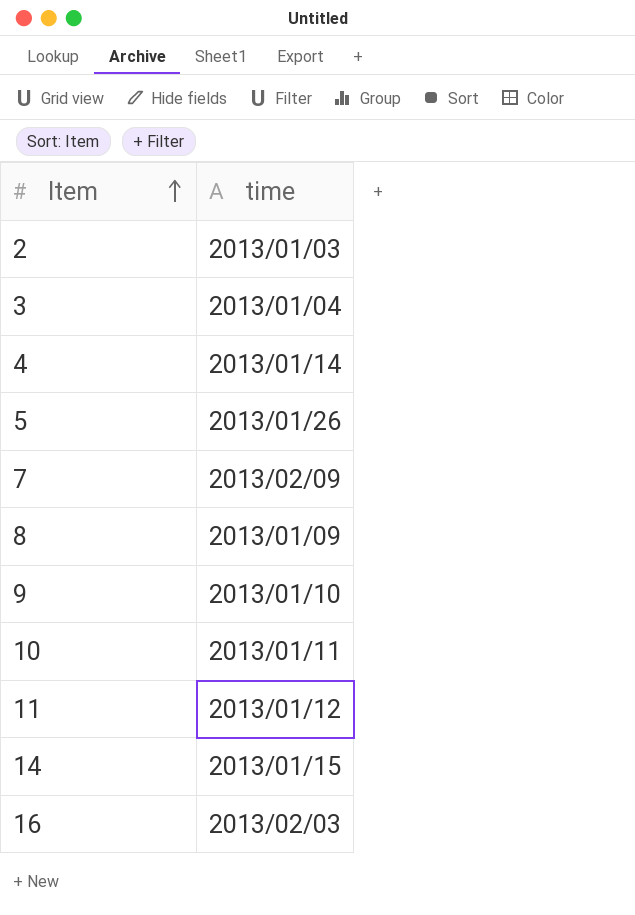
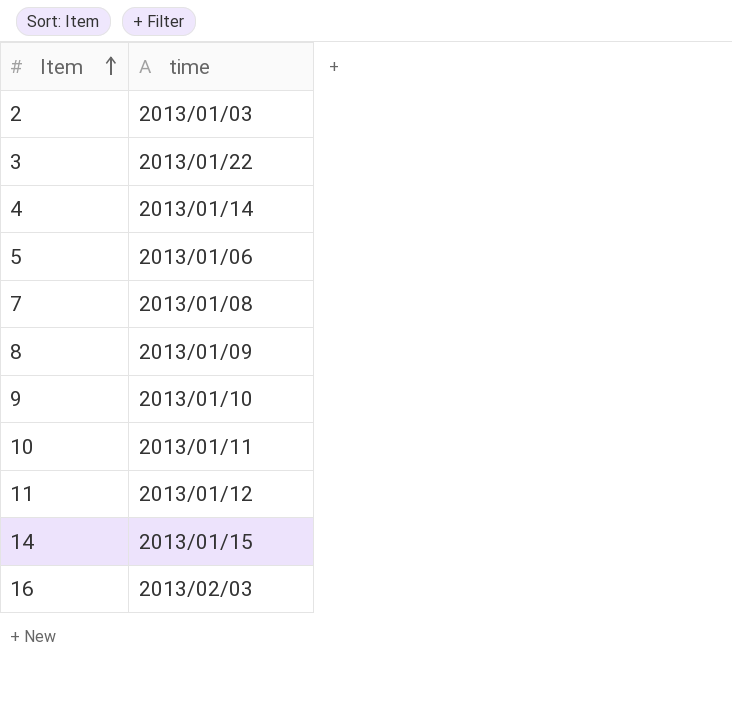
3 | time: 2013/01/04 -> 2013/01/22
5 | time: 2013/01/26 -> 2013/01/06
7 | time: 2013/02/09 -> 2013/01/08

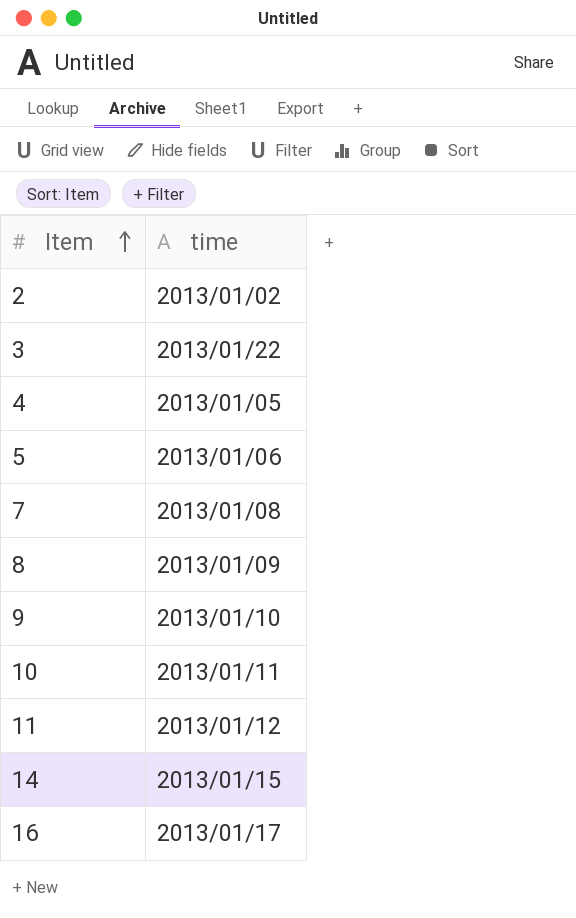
2 | time: 2013/01/03 -> 2013/01/02
4 | time: 2013/01/14 -> 2013/01/05
16 | time: 2013/02/03 -> 2013/01/17

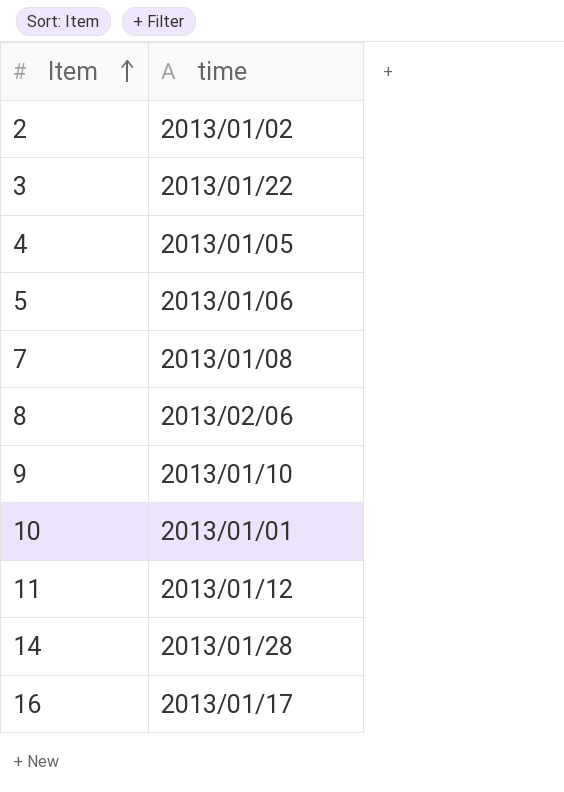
8 | time: 2013/01/09 -> 2013/02/06
10 | time: 2013/01/11 -> 2013/01/01
14 | time: 2013/01/15 -> 2013/01/28

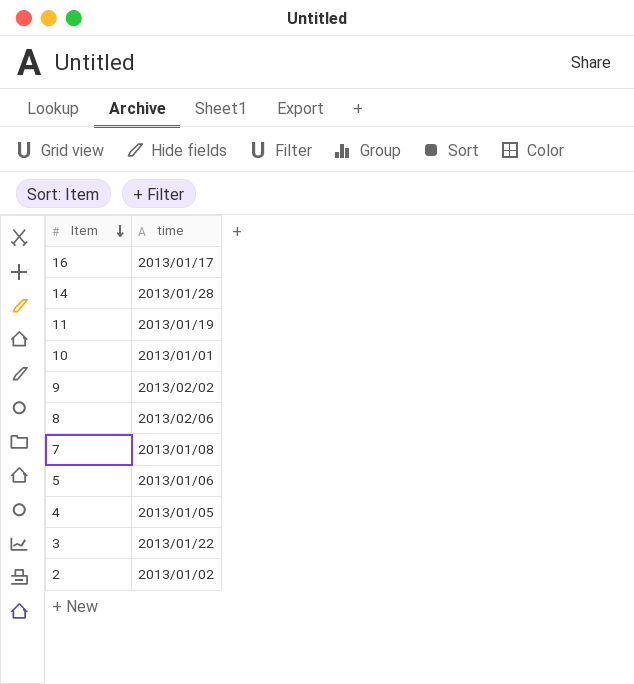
row order: Item ascending -> Item descending
11 | time: 2013/01/12 -> 2013/01/19
9 | time: 2013/01/10 -> 2013/02/02

